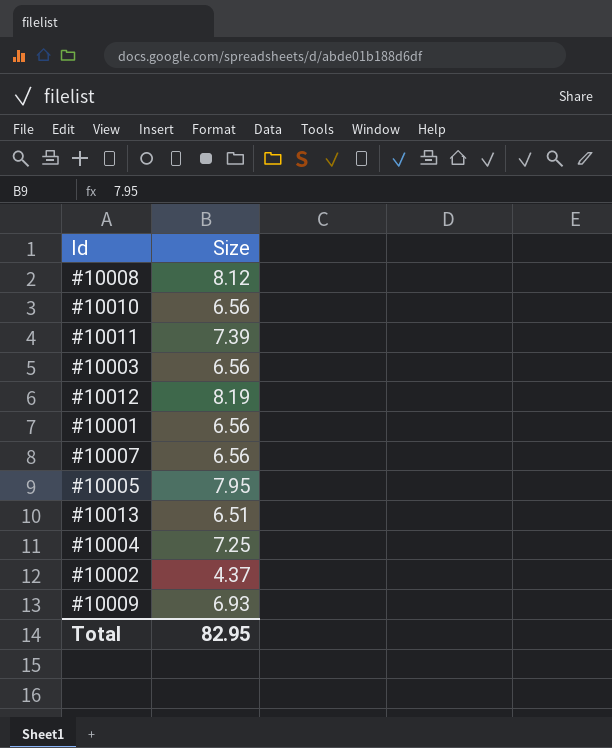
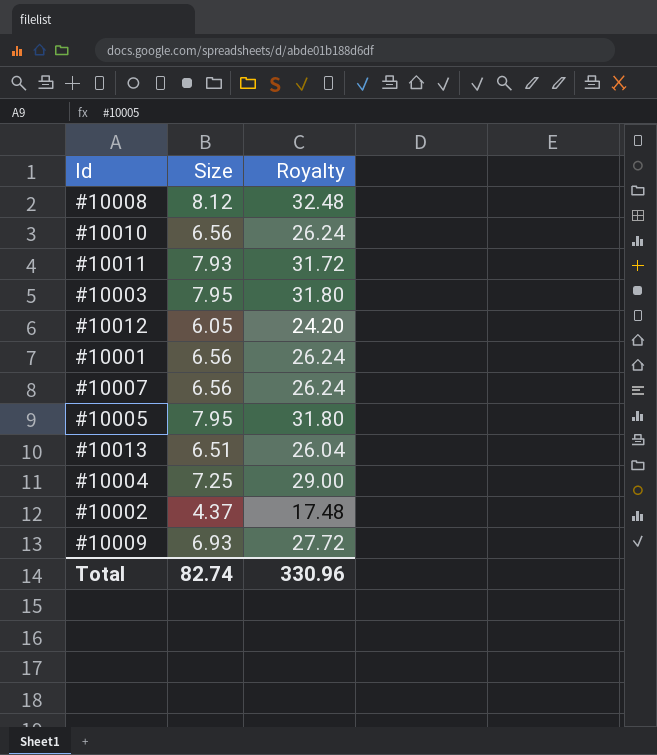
column Royalty | formula: none -> [Size] * 4
#10011 | Size: 7.39 -> 7.93
#10003 | Size: 6.56 -> 7.95
#10012 | Size: 8.19 -> 6.05
Total | Size: 82.95 -> 82.74

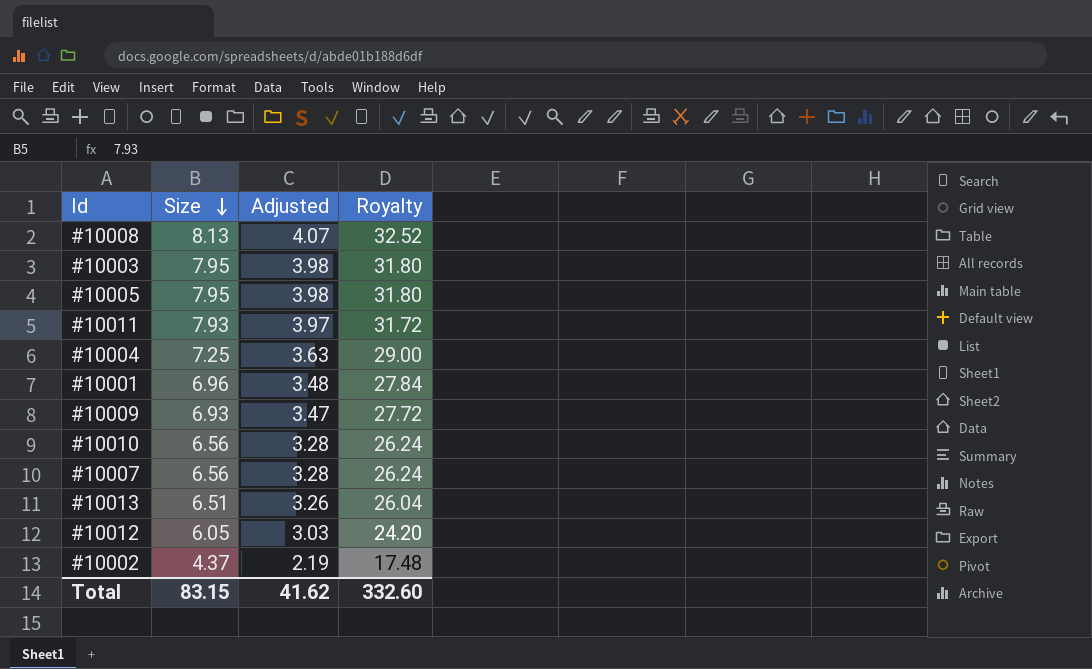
row order: none -> Size descending
column Adjusted | formula: none -> [Size] * 0.5
#10008 | Size: 8.12 -> 8.13
#10008 | Royalty: 32.48 -> 32.52
#10001 | Size: 6.56 -> 6.96
#10001 | Royalty: 26.24 -> 27.84
Total | Size: 82.74 -> 83.15
Total | Royalty: 330.96 -> 332.60

